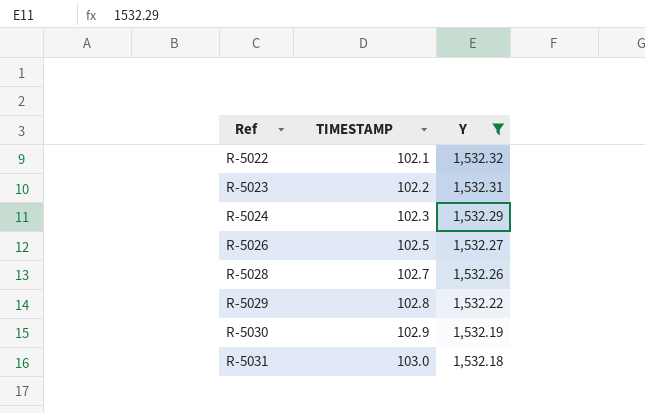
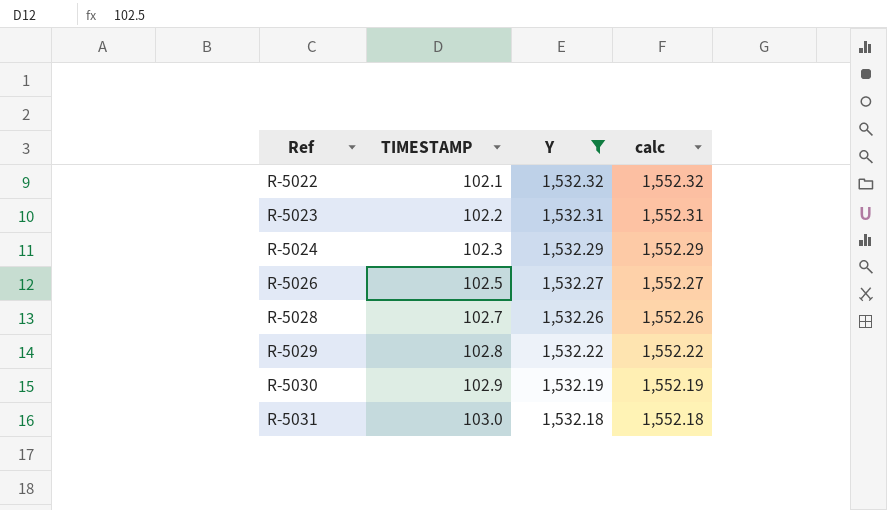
column calc | formula: none -> [Y] + 20

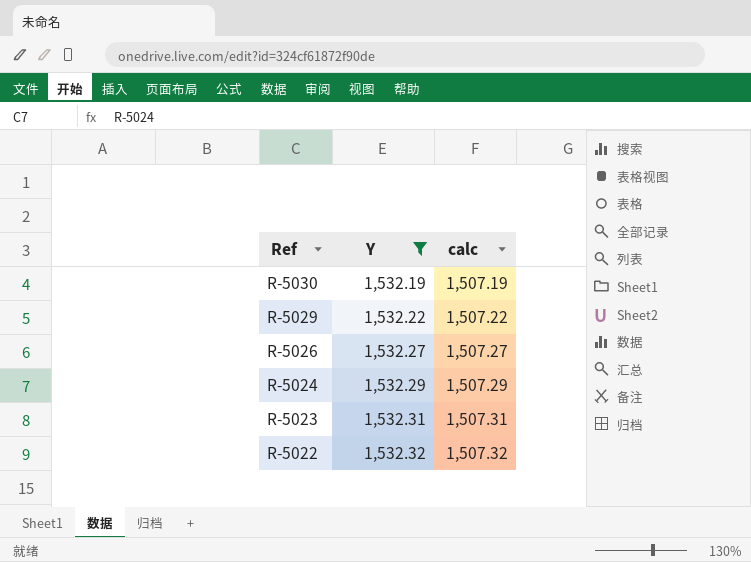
row order: Ref ascending -> Ref descending
column TIMESTAMP | position: 2 -> none
column calc | formula: [Y] + 20 -> [Y] - 25
row R-5028: 102.7 | 1,532.26 | 1,552.26 -> none
row R-5031: 103.0 | 1,532.18 | 1,552.18 -> none

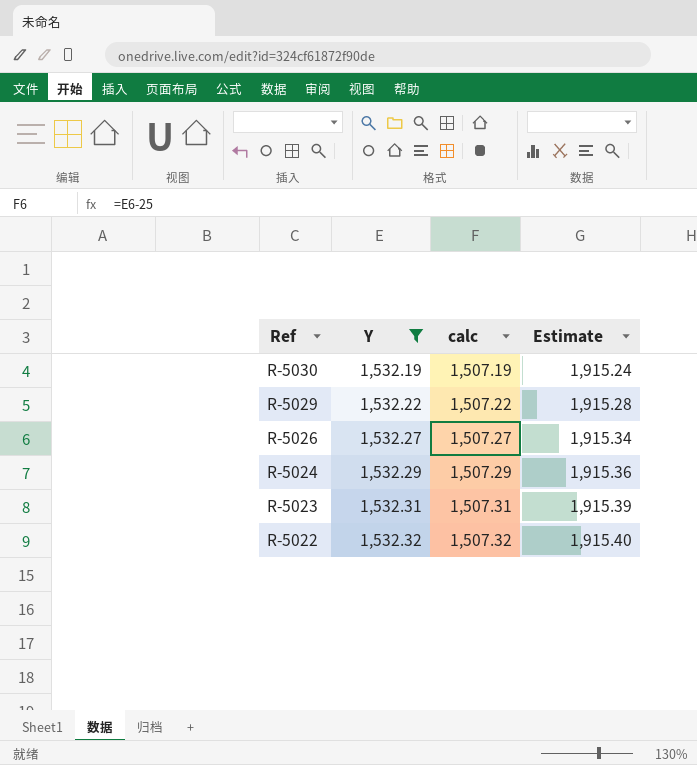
column Estimate | formula: none -> [Y] * 1.25

